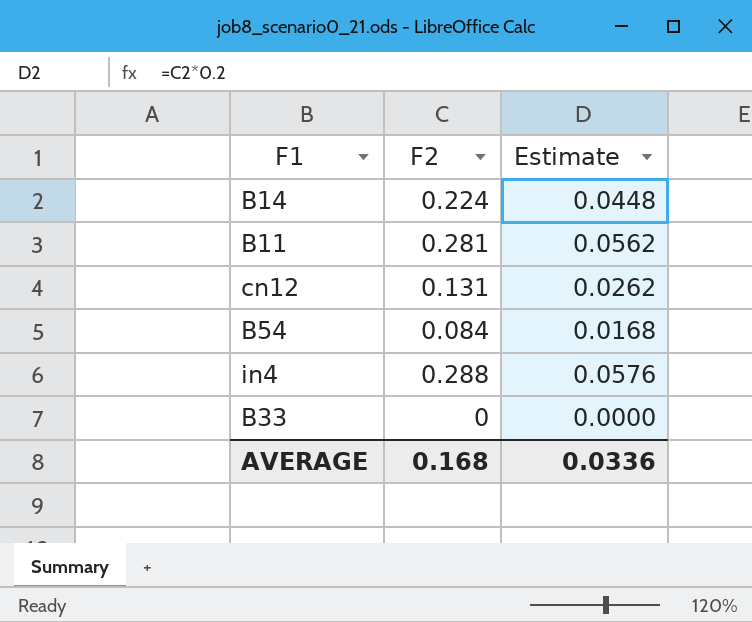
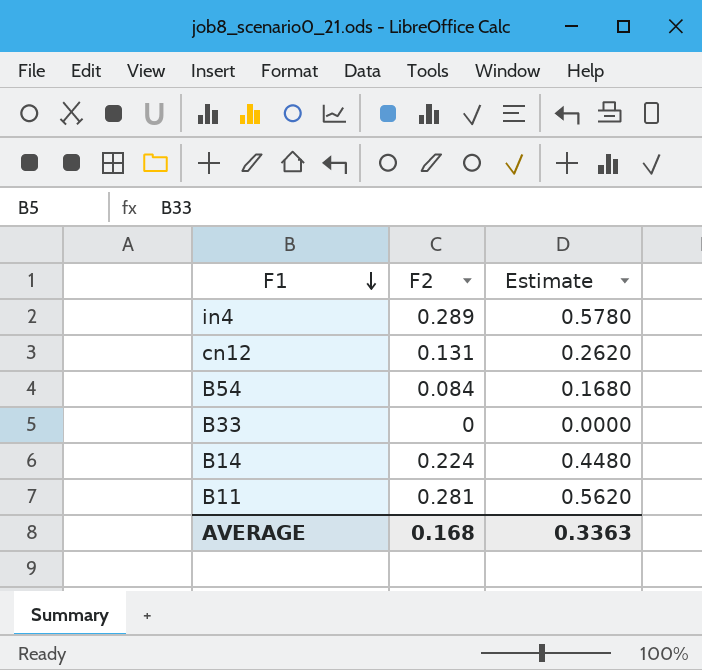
row order: none -> F1 descending
column Estimate | formula: [F2] * 0.2 -> [F2] * 2
in4 | F2: 0.288 -> 0.289
AVERAGE | Estimate: 0.0336 -> 0.3363

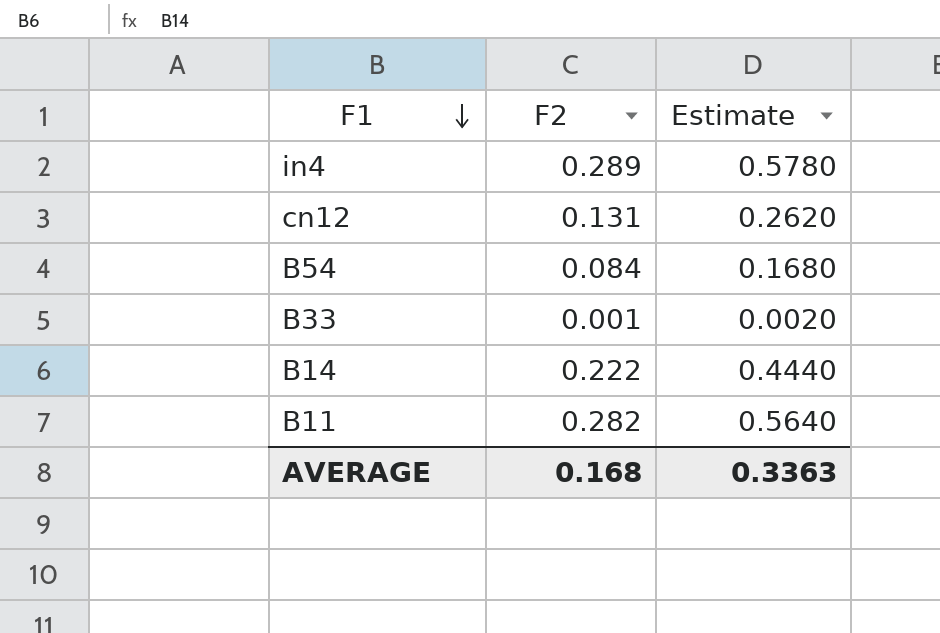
B33 | F2: 0 -> 0.001
B33 | Estimate: 0.0000 -> 0.0020
B14 | F2: 0.224 -> 0.222
B14 | Estimate: 0.4480 -> 0.4440
B11 | F2: 0.281 -> 0.282
B11 | Estimate: 0.5620 -> 0.5640

